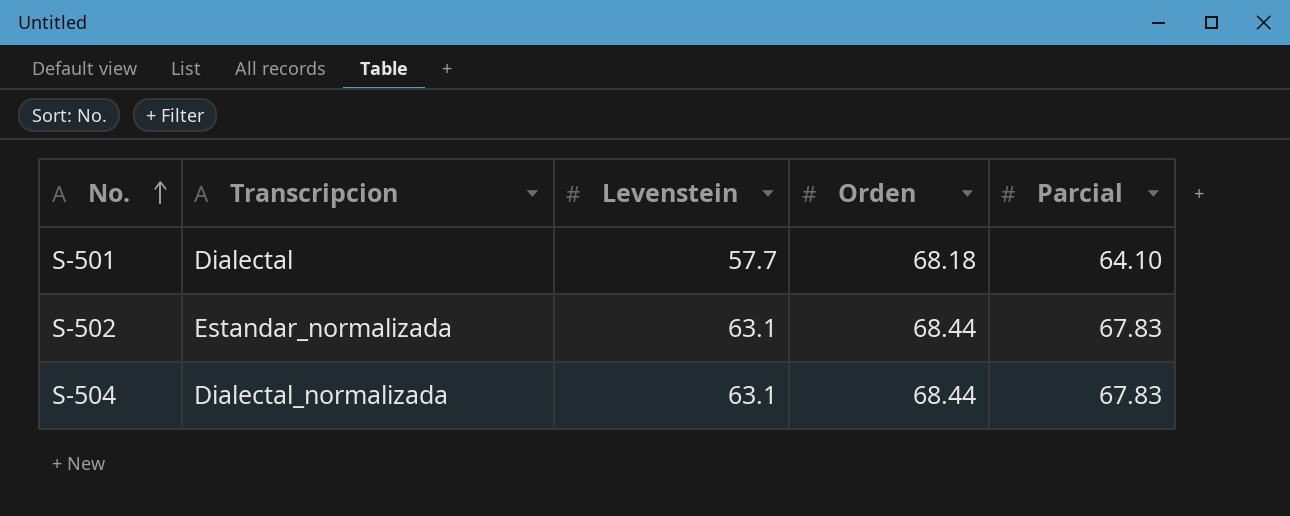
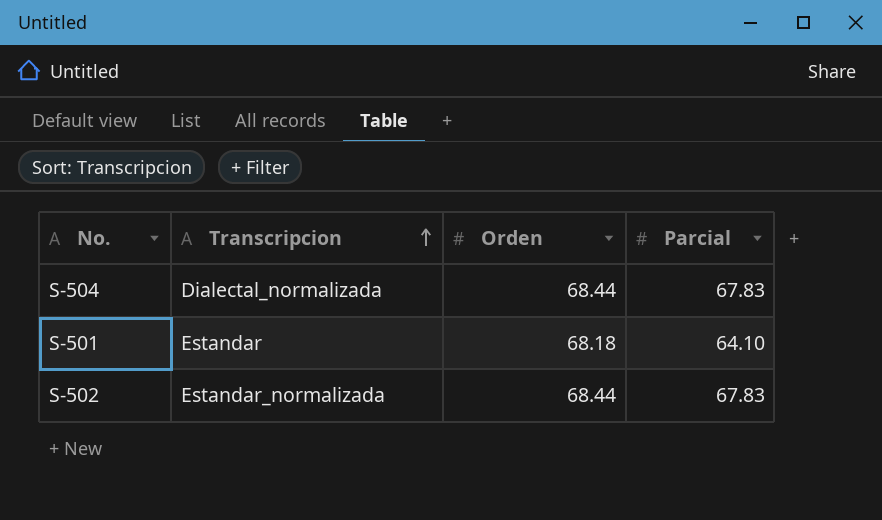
row order: No. ascending -> Transcripcion ascending
column Levenstein | position: 3 -> none
S-501 | Transcripcion: Dialectal -> Estandar

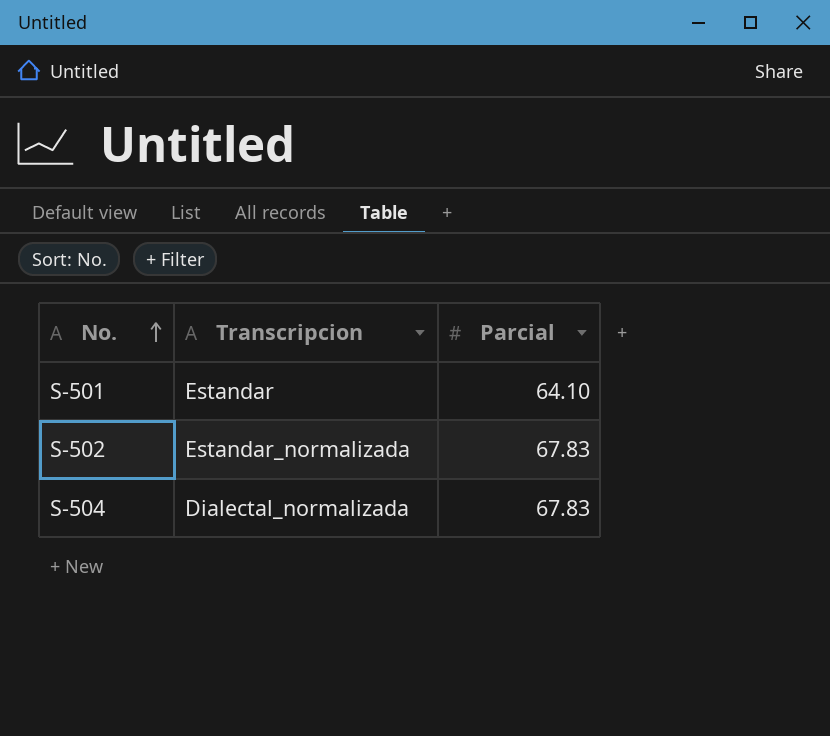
row order: Transcripcion ascending -> No. ascending
column Orden | position: 3 -> none

